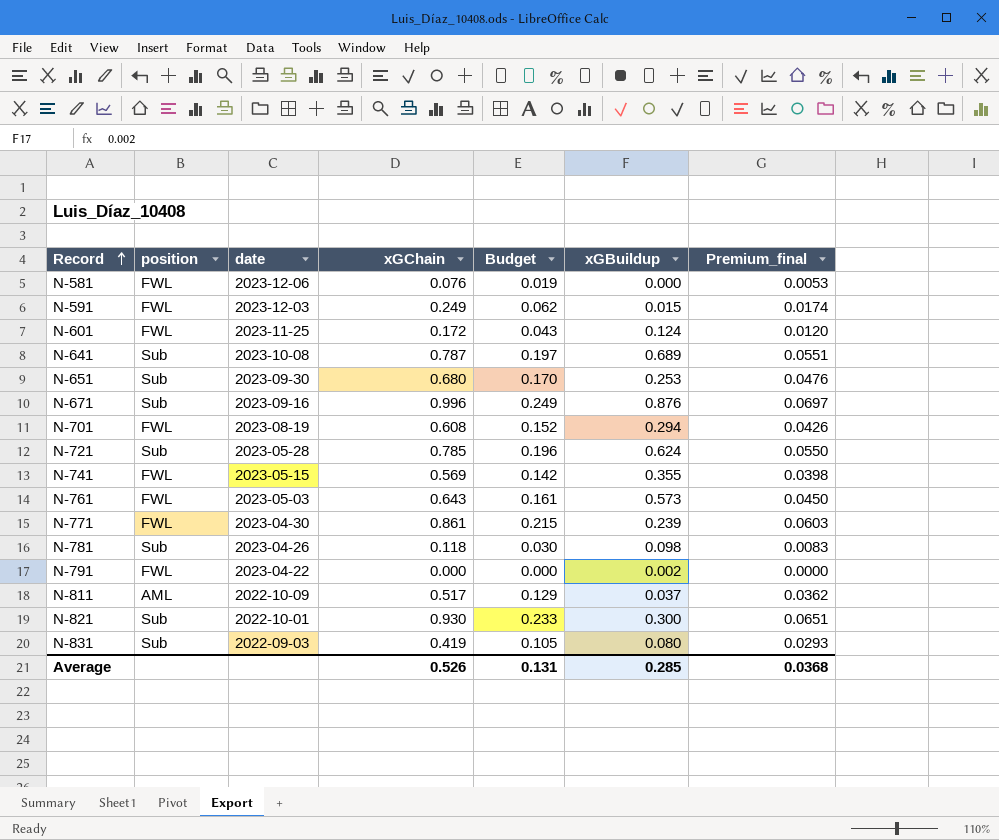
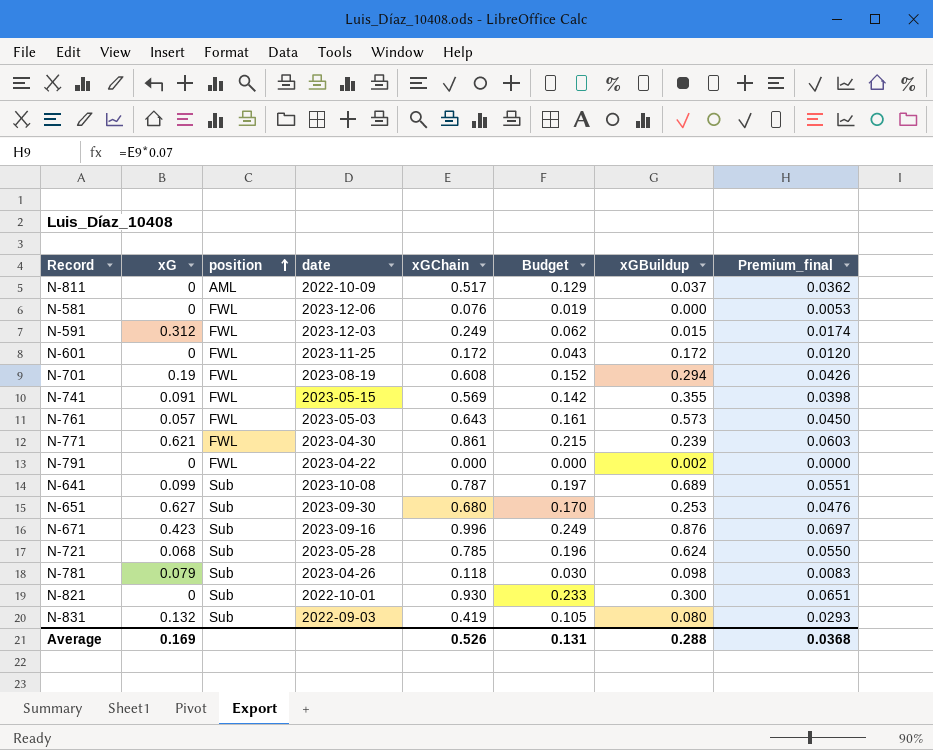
row order: Record ascending -> position ascending
column xG | position: none -> 2
N-601 | xGBuildup: 0.124 -> 0.172
Average | xGBuildup: 0.285 -> 0.288

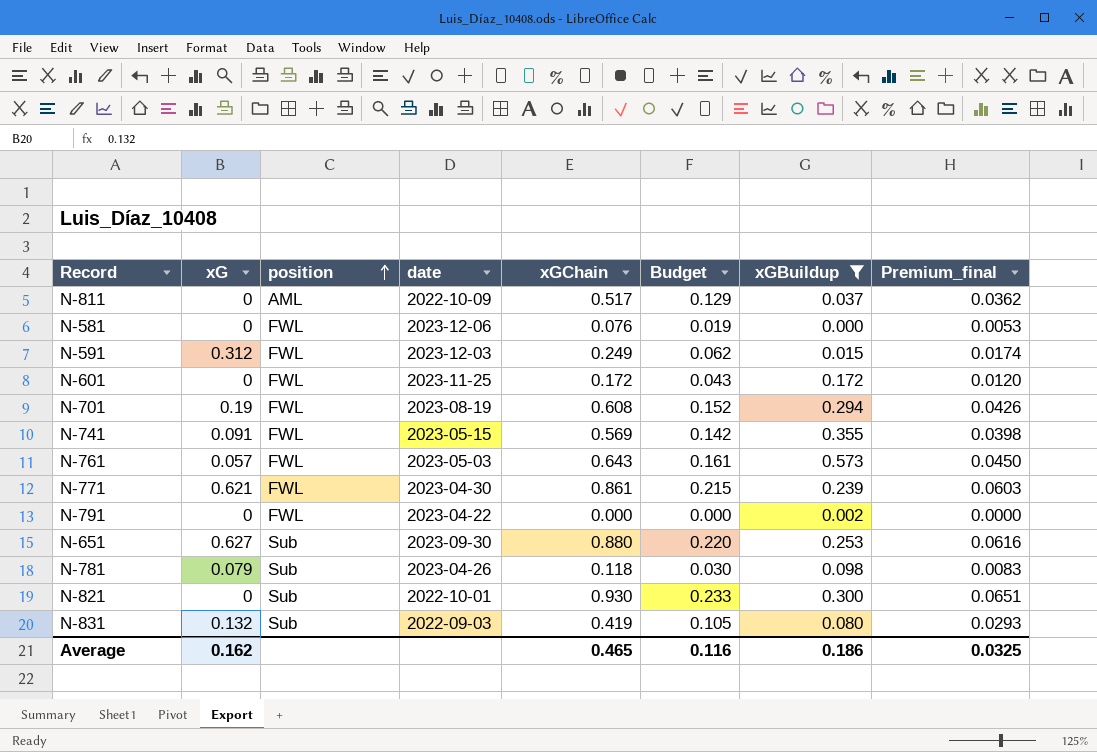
filter: none -> xGBuildup <= 0.573
N-651 | xGChain: 0.680 -> 0.880
N-651 | Budget: 0.170 -> 0.220
N-651 | Premium_final: 0.0476 -> 0.0616
Average | xG: 0.169 -> 0.162
Average | xGChain: 0.526 -> 0.465
Average | Budget: 0.131 -> 0.116
Average | xGBuildup: 0.288 -> 0.186
Average | Premium_final: 0.0368 -> 0.0325

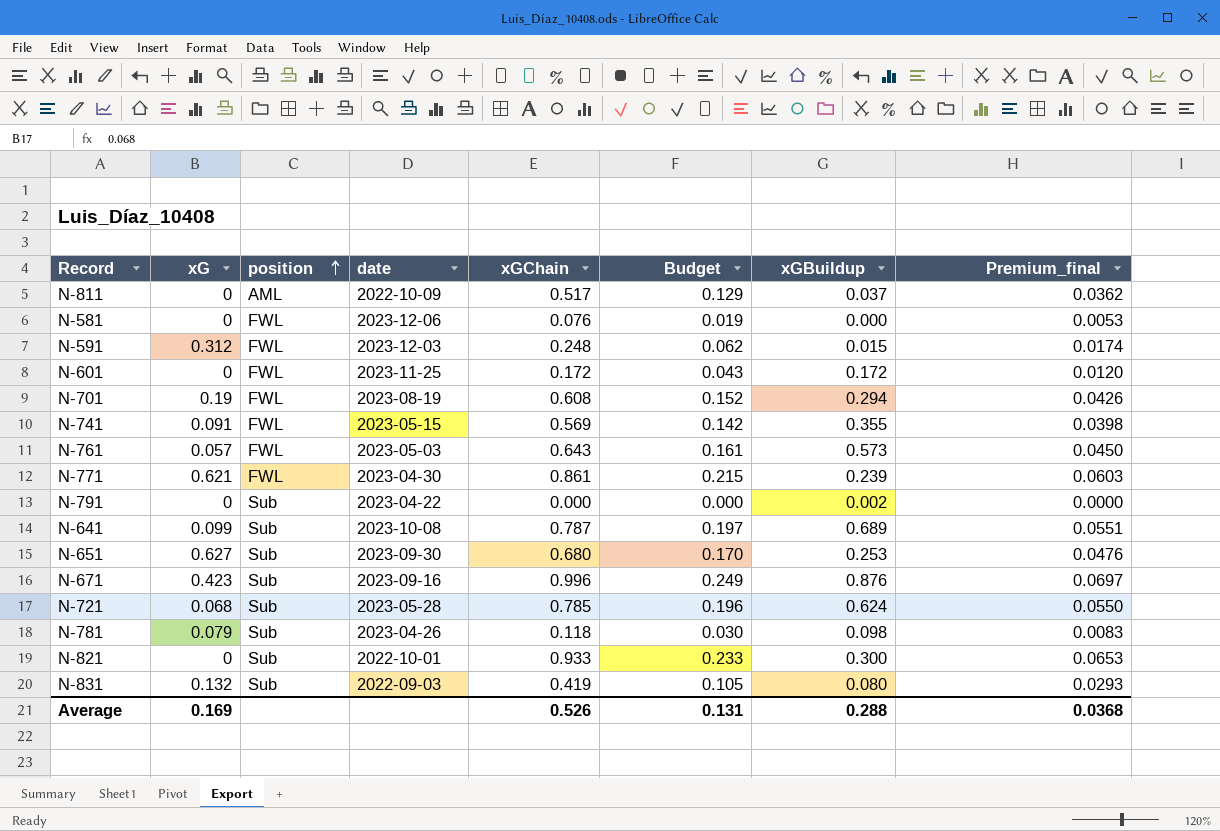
filter: xGBuildup <= 0.573 -> none
N-591 | xGChain: 0.249 -> 0.248
N-791 | position: FWL -> Sub
N-651 | xGChain: 0.880 -> 0.680
N-651 | Budget: 0.220 -> 0.170
N-651 | Premium_final: 0.0616 -> 0.0476
N-821 | xGChain: 0.930 -> 0.933
N-821 | Premium_final: 0.0651 -> 0.0653
Average | xG: 0.162 -> 0.169
Average | xGChain: 0.465 -> 0.526
Average | Budget: 0.116 -> 0.131
Average | xGBuildup: 0.186 -> 0.288
Average | Premium_final: 0.0325 -> 0.0368

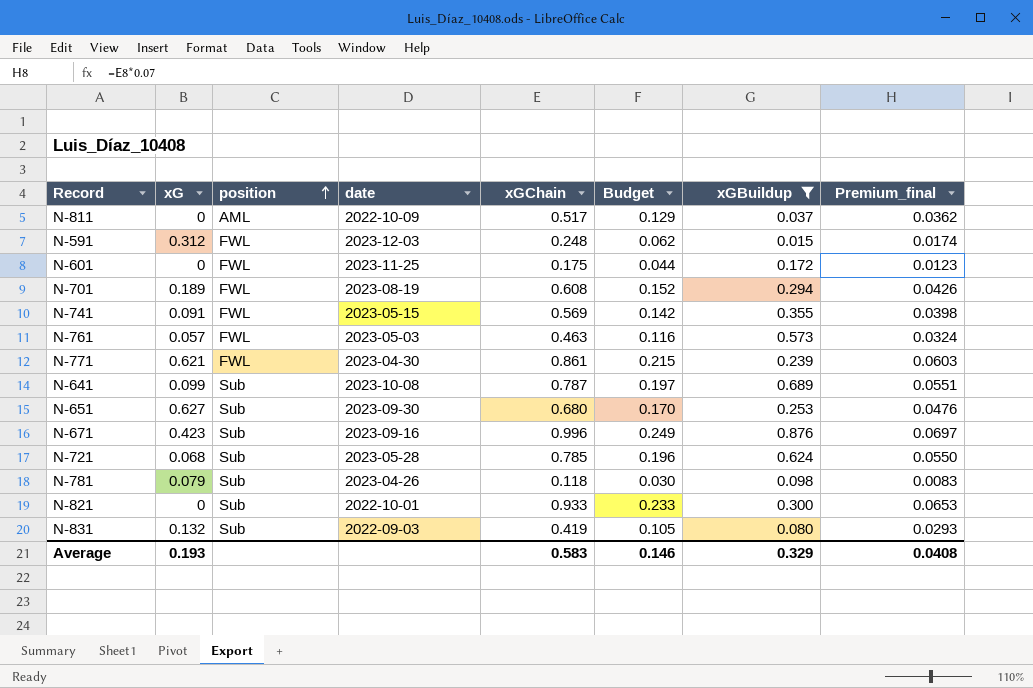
filter: none -> xGBuildup >= 0.015
N-601 | xGChain: 0.172 -> 0.175
N-601 | Budget: 0.043 -> 0.044
N-601 | Premium_final: 0.0120 -> 0.0123
N-701 | xG: 0.19 -> 0.189
N-761 | xGChain: 0.643 -> 0.463
N-761 | Budget: 0.161 -> 0.116
N-761 | Premium_final: 0.0450 -> 0.0324
Average | xG: 0.169 -> 0.193
Average | xGChain: 0.526 -> 0.583
Average | Budget: 0.131 -> 0.146
Average | xGBuildup: 0.288 -> 0.329
Average | Premium_final: 0.0368 -> 0.0408

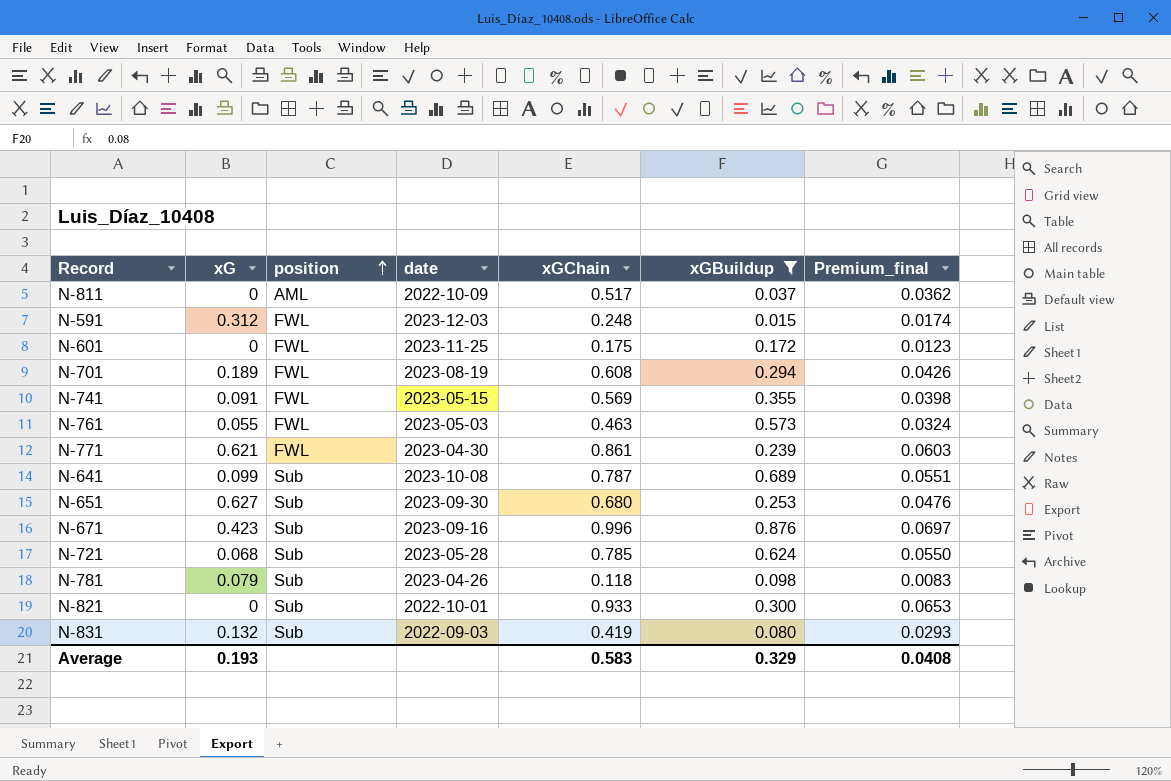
column Budget | formula: [xGChain] * 0.25 -> none
N-761 | xG: 0.057 -> 0.055

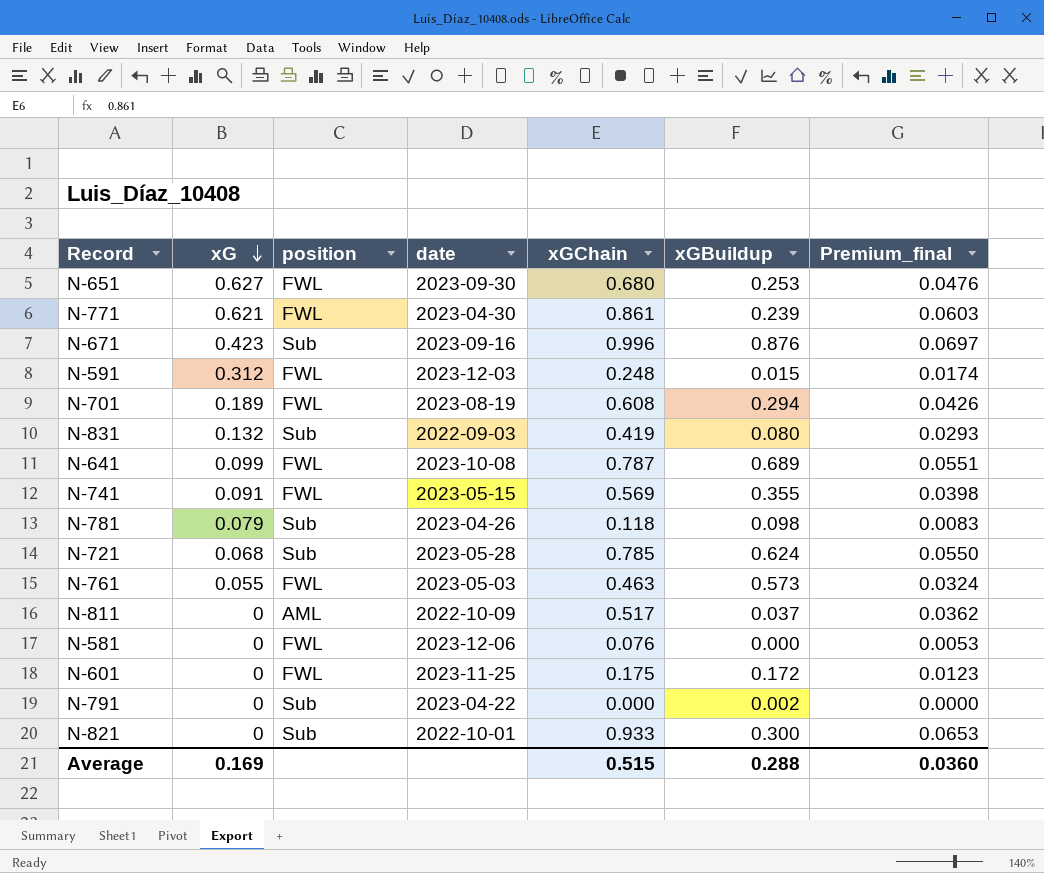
filter: xGBuildup >= 0.015 -> none
row order: position ascending -> xG descending
N-651 | position: Sub -> FWL
N-641 | position: Sub -> FWL
Average | xG: 0.193 -> 0.169
Average | xGChain: 0.583 -> 0.515
Average | xGBuildup: 0.329 -> 0.288
Average | Premium_final: 0.0408 -> 0.0360

